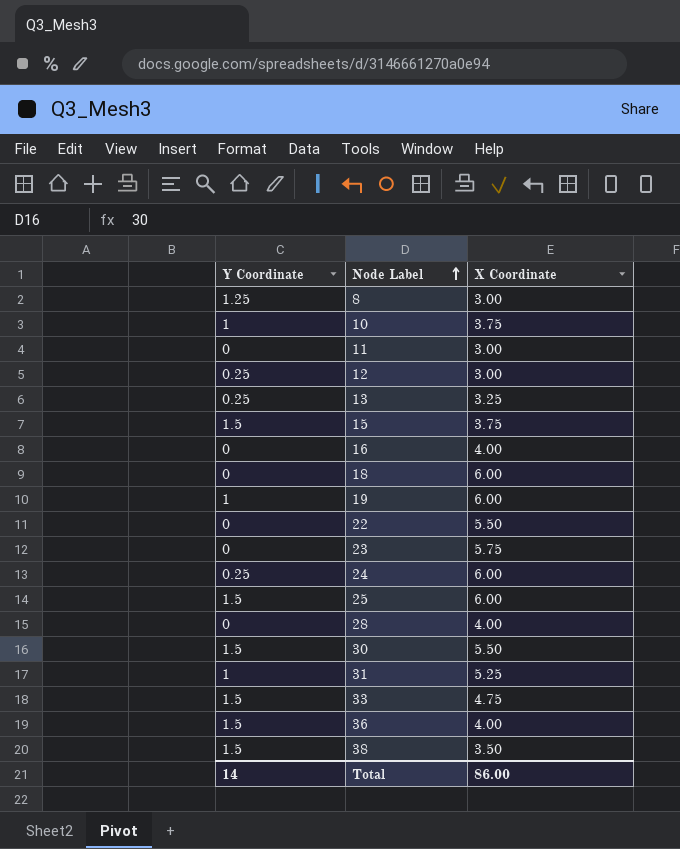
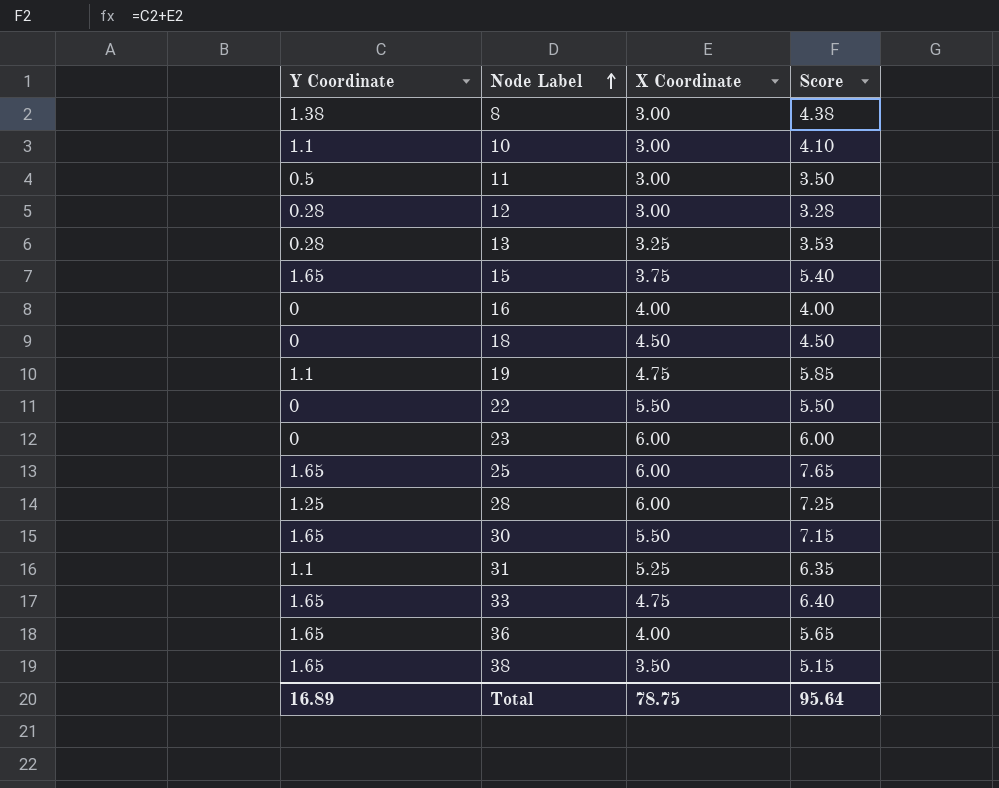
column Score | formula: none -> [Y Coordinate] + [X Coordinate]
row 24: 0.25 | 6.00 -> none
8 | Y Coordinate: 1.25 -> 1.38
10 | Y Coordinate: 1 -> 1.1
10 | X Coordinate: 3.75 -> 3.00
11 | Y Coordinate: 0 -> 0.5
12 | Y Coordinate: 0.25 -> 0.28
13 | Y Coordinate: 0.25 -> 0.28
15 | Y Coordinate: 1.5 -> 1.65
18 | X Coordinate: 6.00 -> 4.50
19 | Y Coordinate: 1 -> 1.1
19 | X Coordinate: 6.00 -> 4.75
23 | X Coordinate: 5.75 -> 6.00
25 | Y Coordinate: 1.5 -> 1.65
28 | Y Coordinate: 0 -> 1.25
28 | X Coordinate: 4.00 -> 6.00
30 | Y Coordinate: 1.5 -> 1.65
31 | Y Coordinate: 1 -> 1.1
33 | Y Coordinate: 1.5 -> 1.65
36 | Y Coordinate: 1.5 -> 1.65
38 | Y Coordinate: 1.5 -> 1.65
Total | Y Coordinate: 14 -> 16.89
Total | X Coordinate: 86.00 -> 78.75

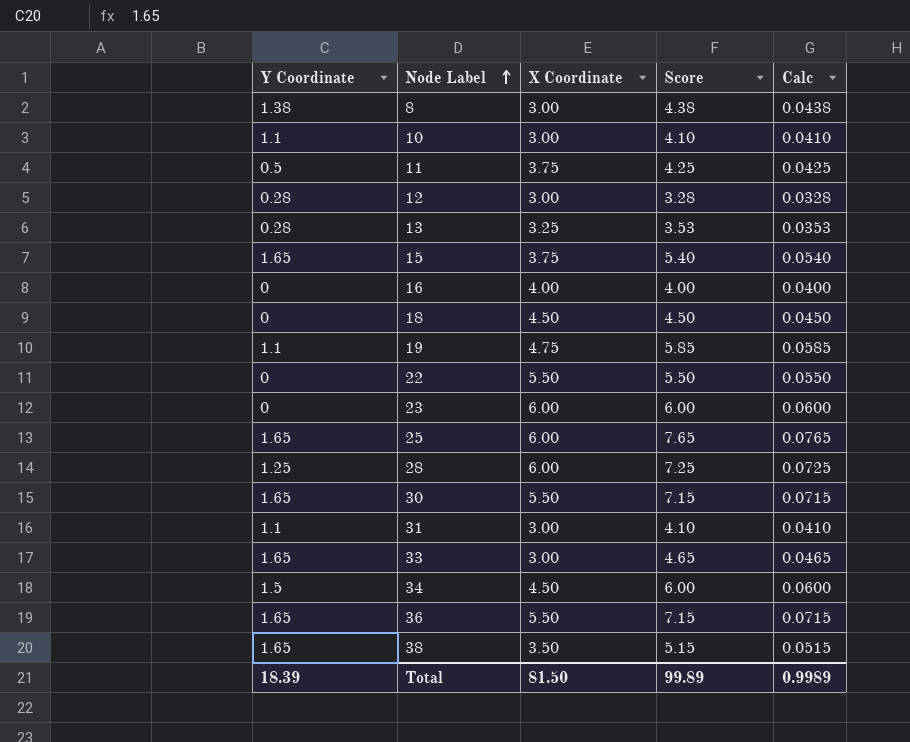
column Calc | formula: none -> [Score] * 0.01
11 | X Coordinate: 3.00 -> 3.75
11 | Score: 3.50 -> 4.25
31 | X Coordinate: 5.25 -> 3.00
31 | Score: 6.35 -> 4.10
33 | X Coordinate: 4.75 -> 3.00
33 | Score: 6.40 -> 4.65
row 34: none -> 1.5 | 4.50 | 6.00 | 0.0600
36 | X Coordinate: 4.00 -> 5.50
36 | Score: 5.65 -> 7.15
Total | Y Coordinate: 16.89 -> 18.39
Total | X Coordinate: 78.75 -> 81.50
Total | Score: 95.64 -> 99.89

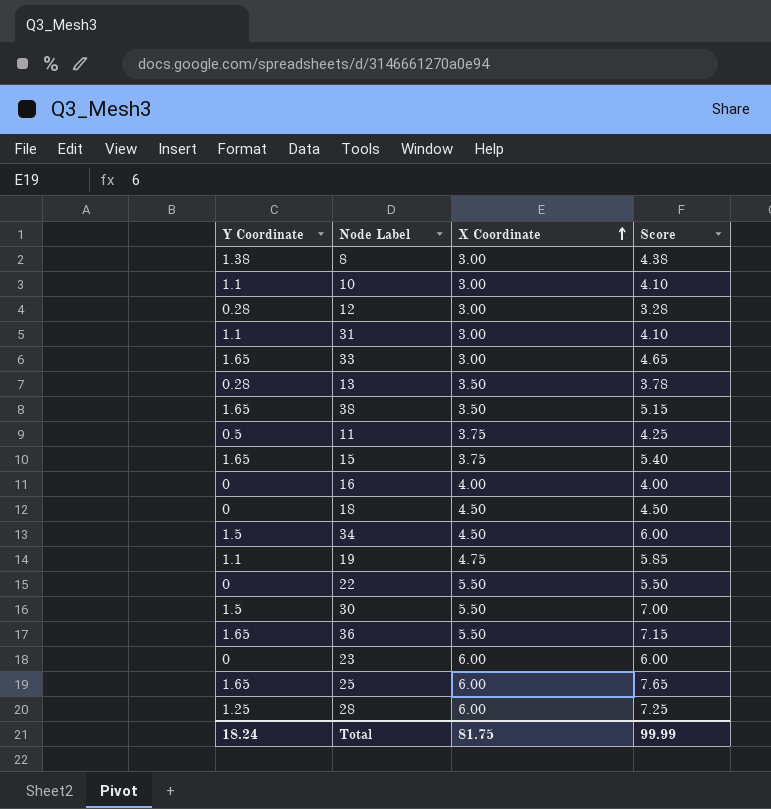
row order: Node Label ascending -> X Coordinate ascending
column Calc | formula: [Score] * 0.01 -> none
13 | X Coordinate: 3.25 -> 3.50
13 | Score: 3.53 -> 3.78
30 | Y Coordinate: 1.65 -> 1.5
30 | Score: 7.15 -> 7.00
Total | Y Coordinate: 18.39 -> 18.24
Total | X Coordinate: 81.50 -> 81.75
Total | Score: 99.89 -> 99.99

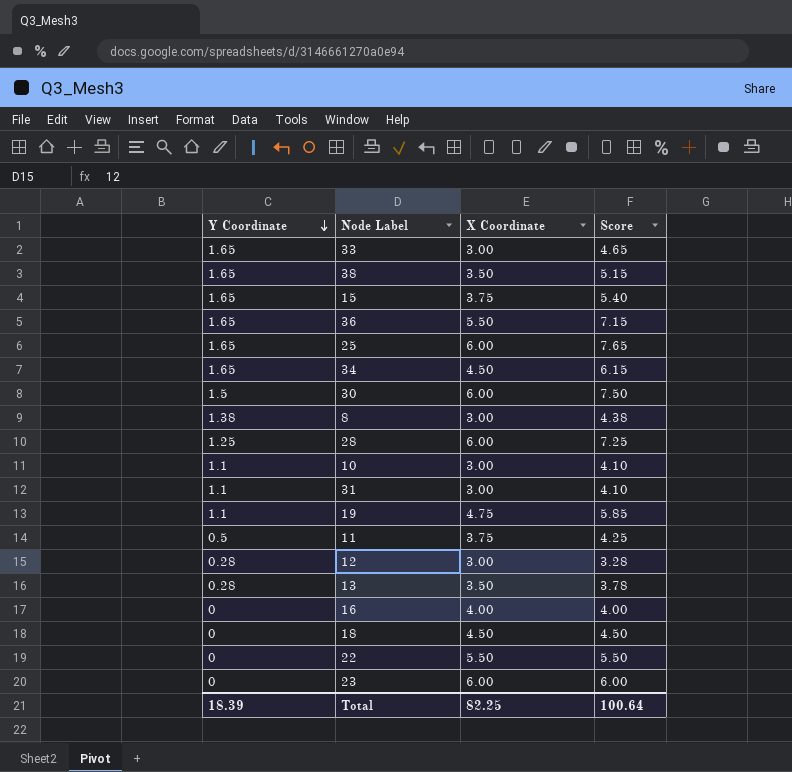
row order: X Coordinate ascending -> Y Coordinate descending
34 | Y Coordinate: 1.5 -> 1.65
34 | Score: 6.00 -> 6.15
30 | X Coordinate: 5.50 -> 6.00
30 | Score: 7.00 -> 7.50
Total | Y Coordinate: 18.24 -> 18.39
Total | X Coordinate: 81.75 -> 82.25
Total | Score: 99.99 -> 100.64

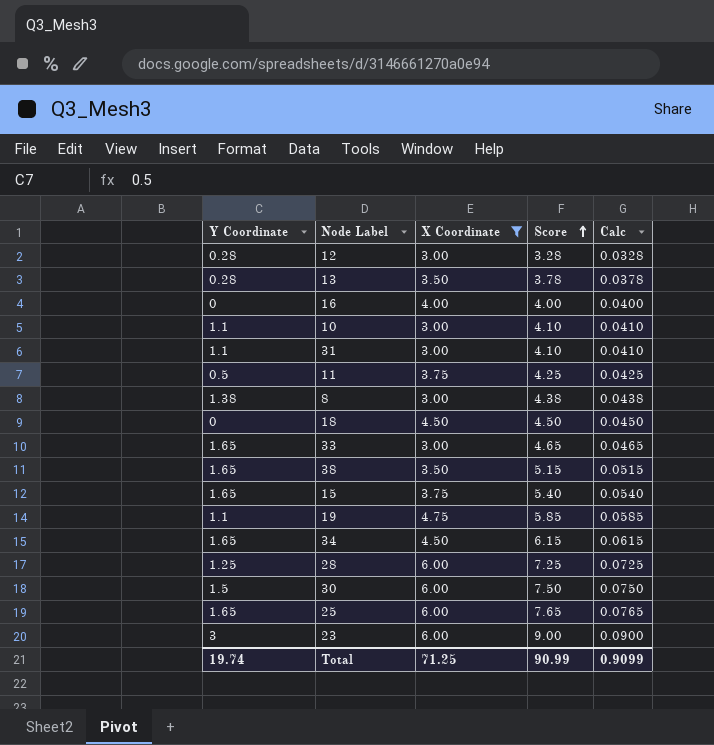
filter: none -> X Coordinate != 5.50
row order: Y Coordinate descending -> Score ascending
column Calc | formula: none -> [Score] * 0.01
23 | Y Coordinate: 0 -> 3
23 | Score: 6.00 -> 9.00
Total | Y Coordinate: 18.39 -> 19.74
Total | X Coordinate: 82.25 -> 71.25
Total | Score: 100.64 -> 90.99

